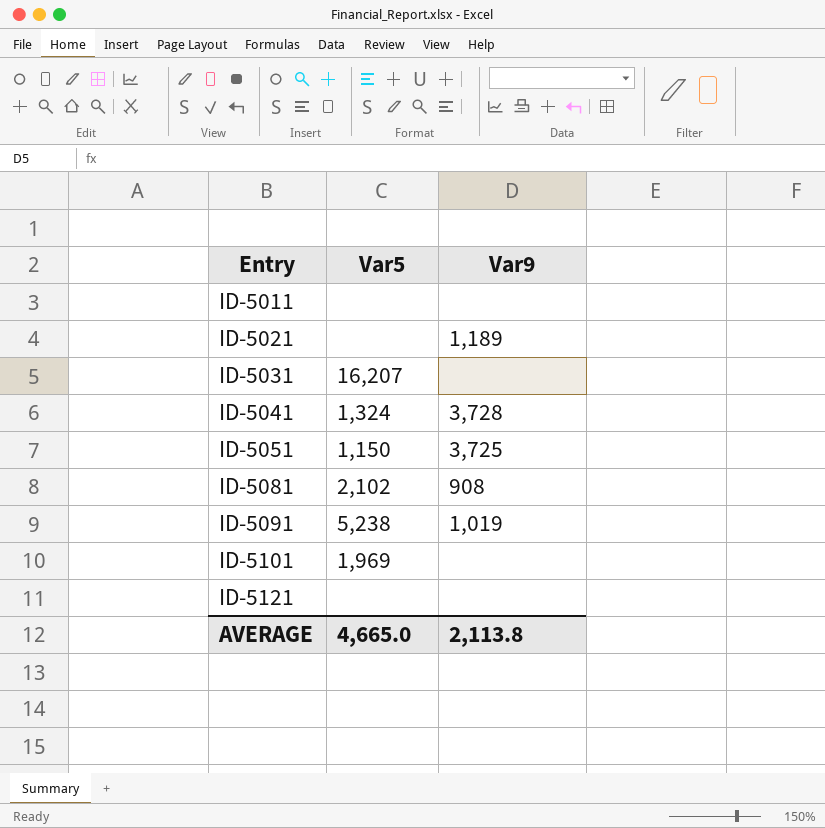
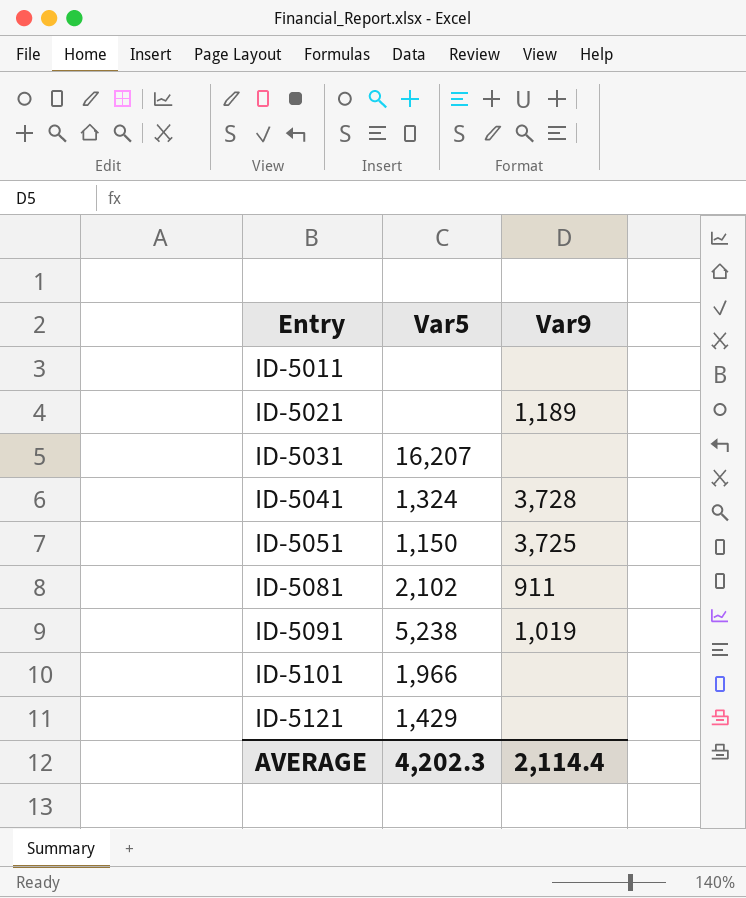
ID-5081 | Var9: 908 -> 911
ID-5101 | Var5: 1,969 -> 1,966
ID-5121 | Var5: none -> 1,429
AVERAGE | Var5: 4,665.0 -> 4,202.3
AVERAGE | Var9: 2,113.8 -> 2,114.4

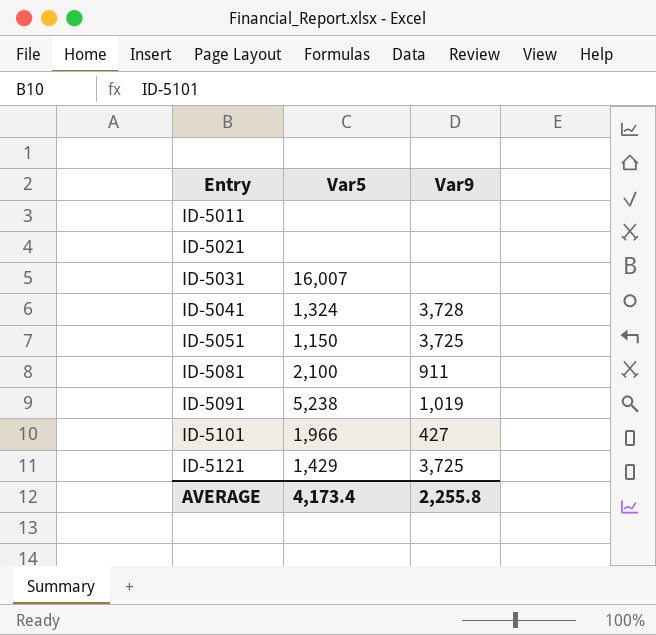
ID-5021 | Var9: 1,189 -> none
ID-5031 | Var5: 16,207 -> 16,007
ID-5081 | Var5: 2,102 -> 2,100
ID-5101 | Var9: none -> 427
ID-5121 | Var9: none -> 3,725
AVERAGE | Var5: 4,202.3 -> 4,173.4
AVERAGE | Var9: 2,114.4 -> 2,255.8

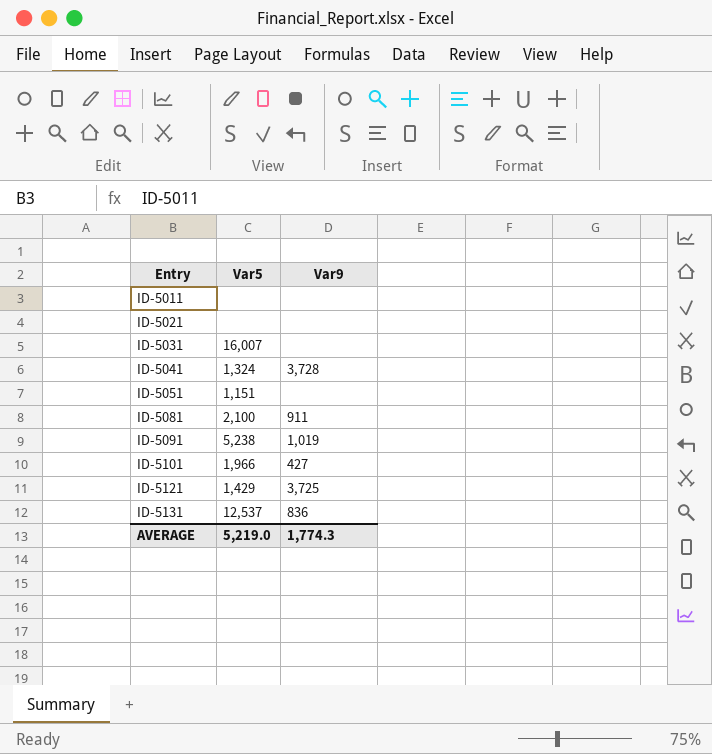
ID-5051 | Var5: 1,150 -> 1,151
ID-5051 | Var9: 3,725 -> none
row ID-5131: none -> 12,537 | 836
AVERAGE | Var5: 4,173.4 -> 5,219.0
AVERAGE | Var9: 2,255.8 -> 1,774.3

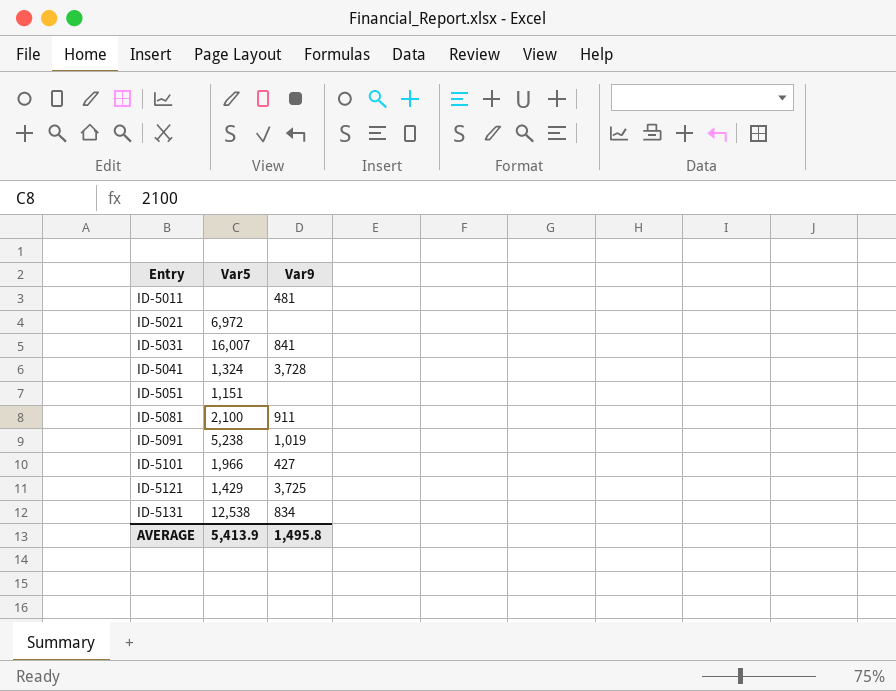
ID-5011 | Var9: none -> 481
ID-5021 | Var5: none -> 6,972
ID-5031 | Var9: none -> 841
ID-5131 | Var5: 12,537 -> 12,538
ID-5131 | Var9: 836 -> 834
AVERAGE | Var5: 5,219.0 -> 5,413.9
AVERAGE | Var9: 1,774.3 -> 1,495.8

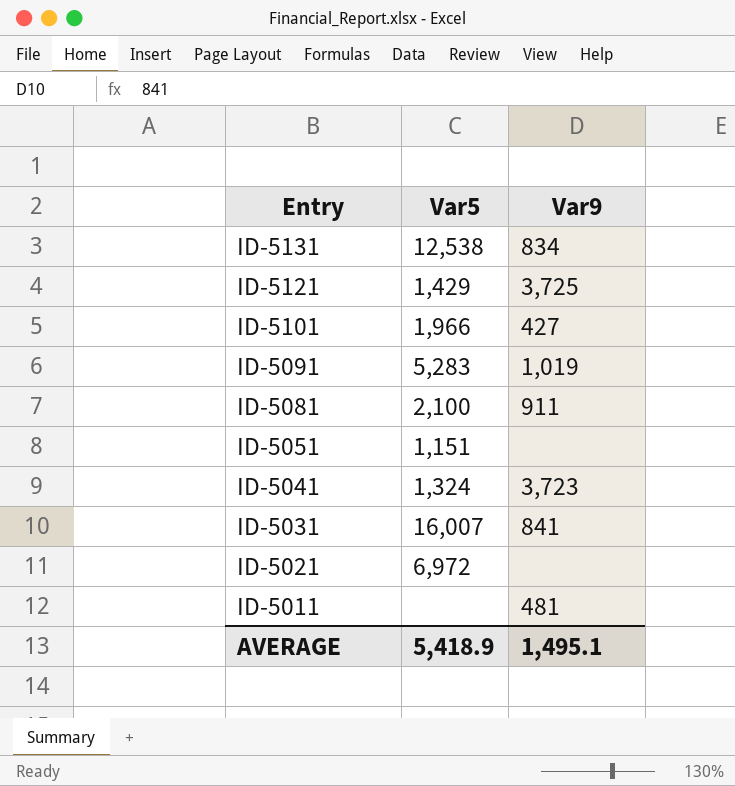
row order: Entry ascending -> Entry descending
ID-5091 | Var5: 5,238 -> 5,283
ID-5041 | Var9: 3,728 -> 3,723
AVERAGE | Var5: 5,413.9 -> 5,418.9
AVERAGE | Var9: 1,495.8 -> 1,495.1

